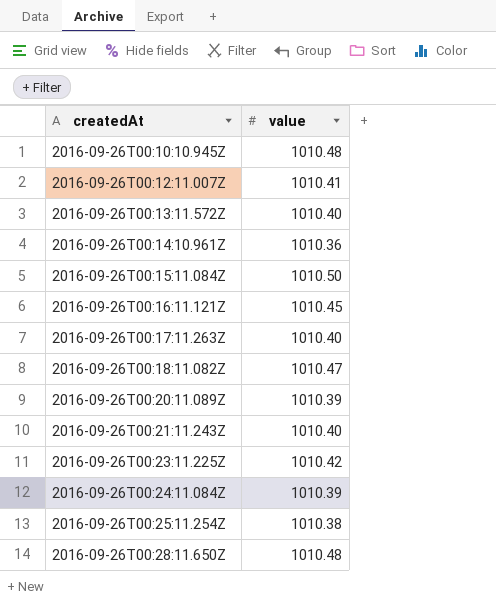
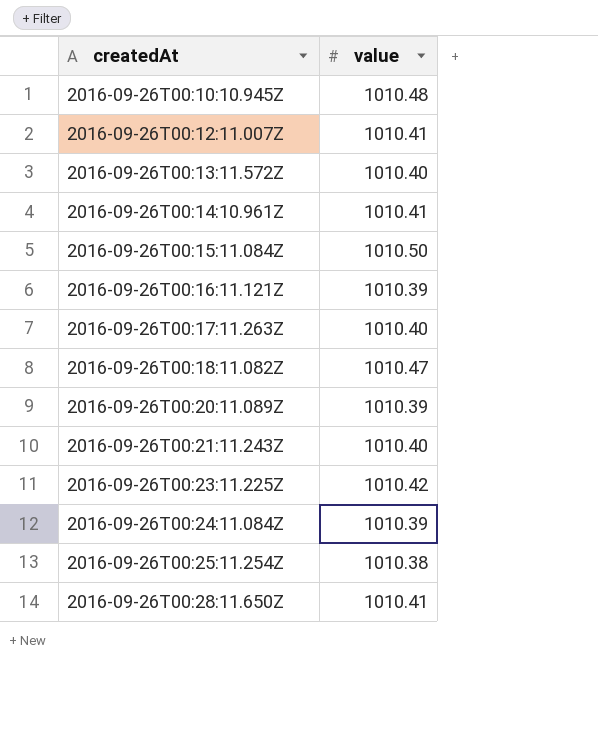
2016-09-26T00:14:10.961Z | value: 1010.36 -> 1010.41
2016-09-26T00:16:11.121Z | value: 1010.45 -> 1010.39
2016-09-26T00:28:11.650Z | value: 1010.48 -> 1010.41

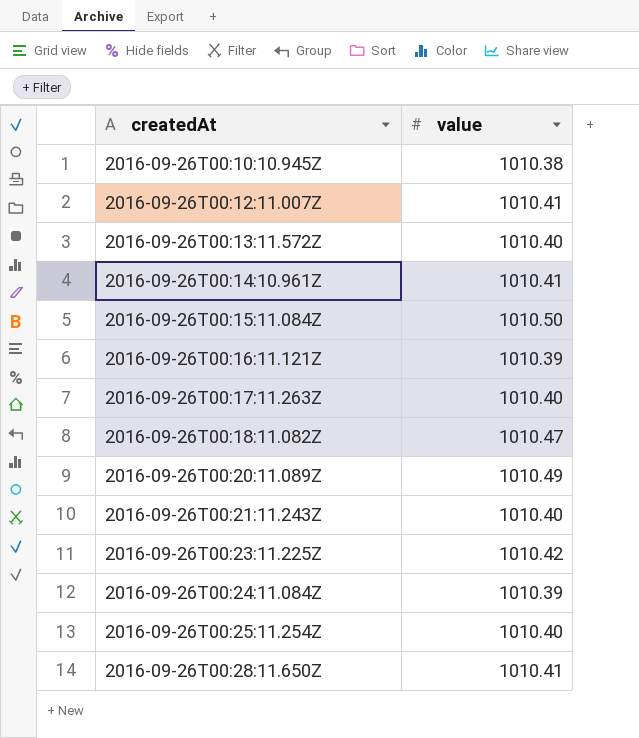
2016-09-26T00:10:10.945Z | value: 1010.48 -> 1010.38
2016-09-26T00:20:11.089Z | value: 1010.39 -> 1010.49
2016-09-26T00:25:11.254Z | value: 1010.38 -> 1010.40

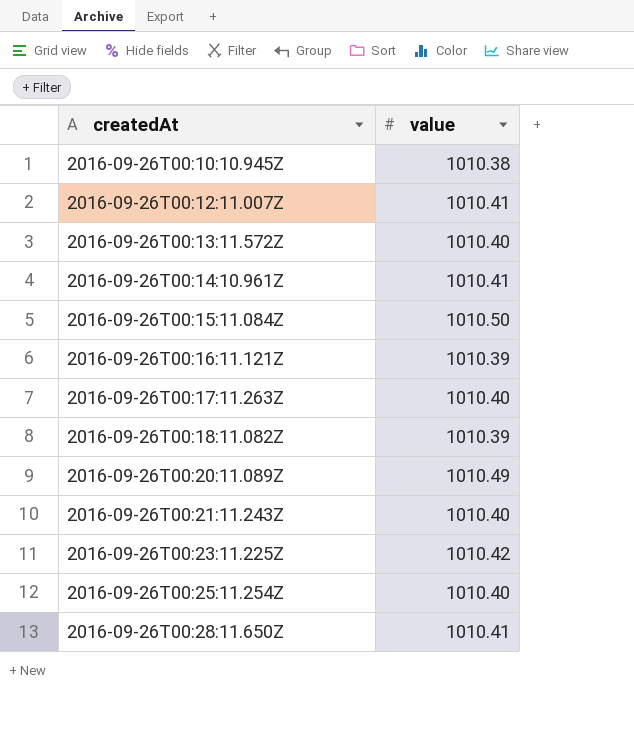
row 2016-09-26T00:24:11.084Z: 1010.39 -> none
2016-09-26T00:18:11.082Z | value: 1010.47 -> 1010.39

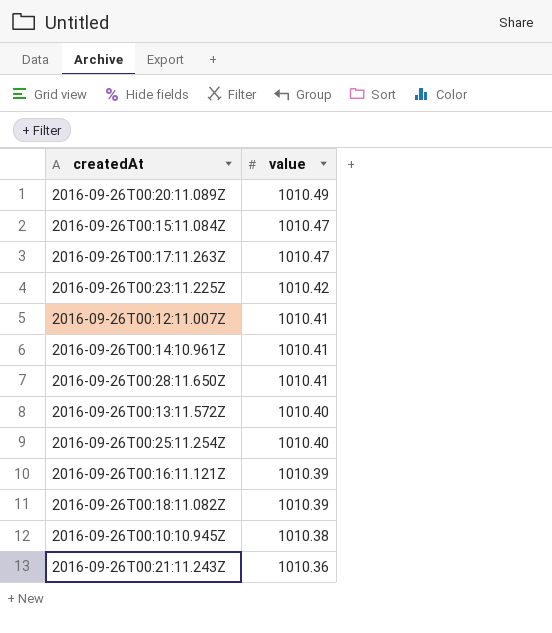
row order: createdAt ascending -> value descending
2016-09-26T00:15:11.084Z | value: 1010.50 -> 1010.47
2016-09-26T00:17:11.263Z | value: 1010.40 -> 1010.47
2016-09-26T00:21:11.243Z | value: 1010.40 -> 1010.36

